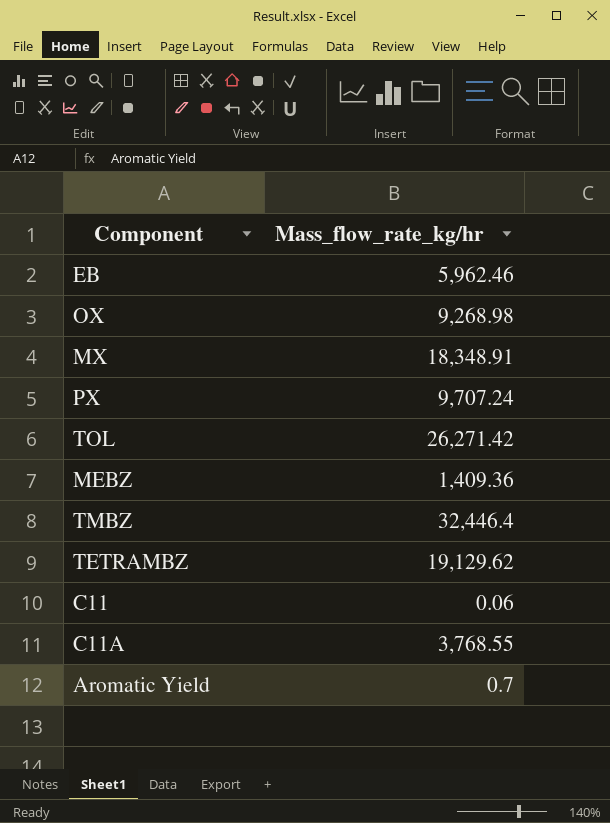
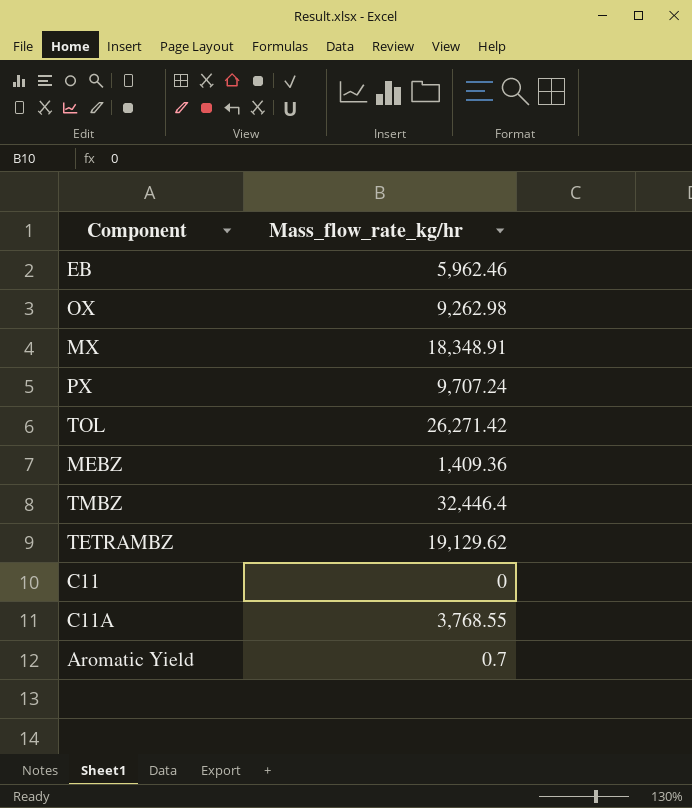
OX | Mass_flow_rate_kg/hr: 9,268.98 -> 9,262.98
C11 | Mass_flow_rate_kg/hr: 0.06 -> 0

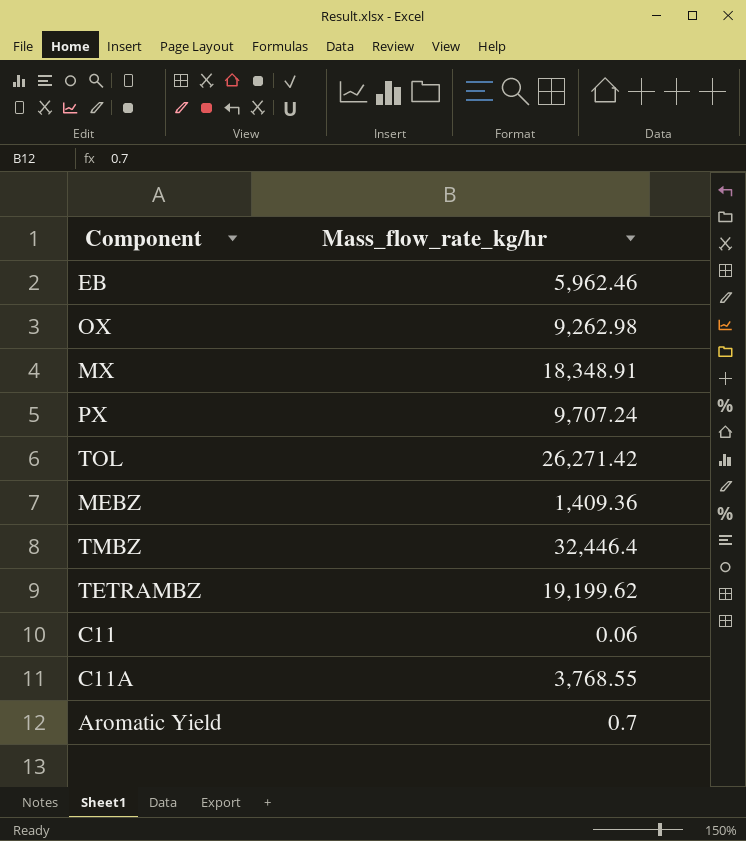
TETRAMBZ | Mass_flow_rate_kg/hr: 19,129.62 -> 19,199.62
C11 | Mass_flow_rate_kg/hr: 0 -> 0.06

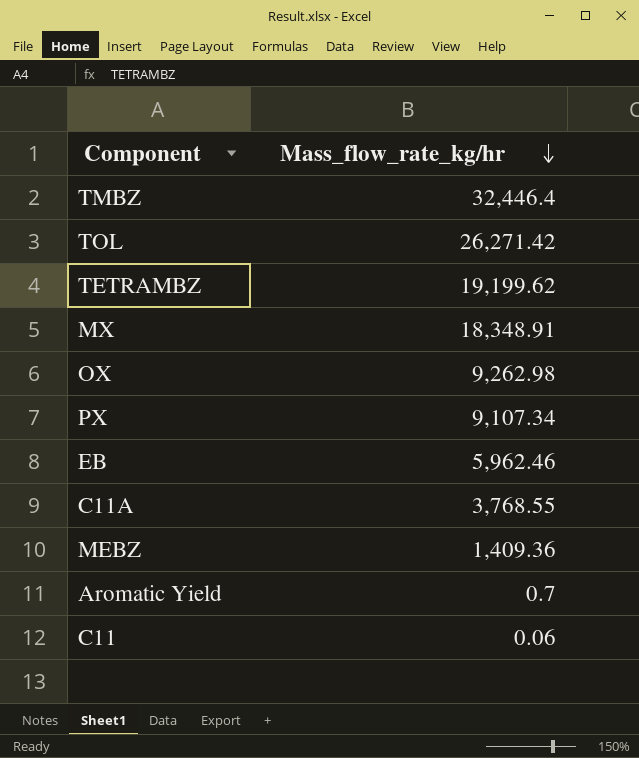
row order: none -> Mass_flow_rate_kg/hr descending
PX | Mass_flow_rate_kg/hr: 9,707.24 -> 9,107.34

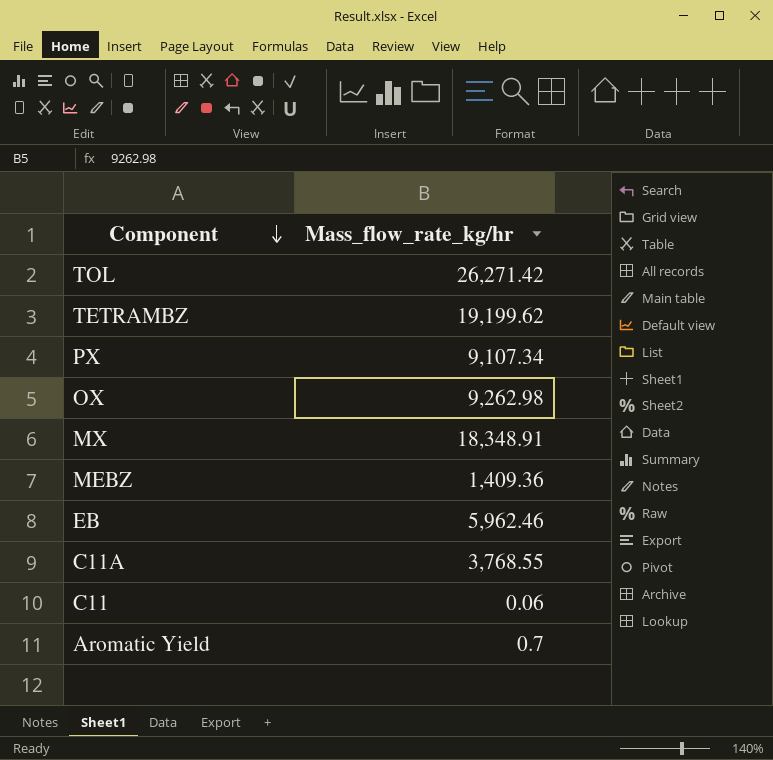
row order: Mass_flow_rate_kg/hr descending -> Component descending
row TMBZ: 32,446.4 -> none

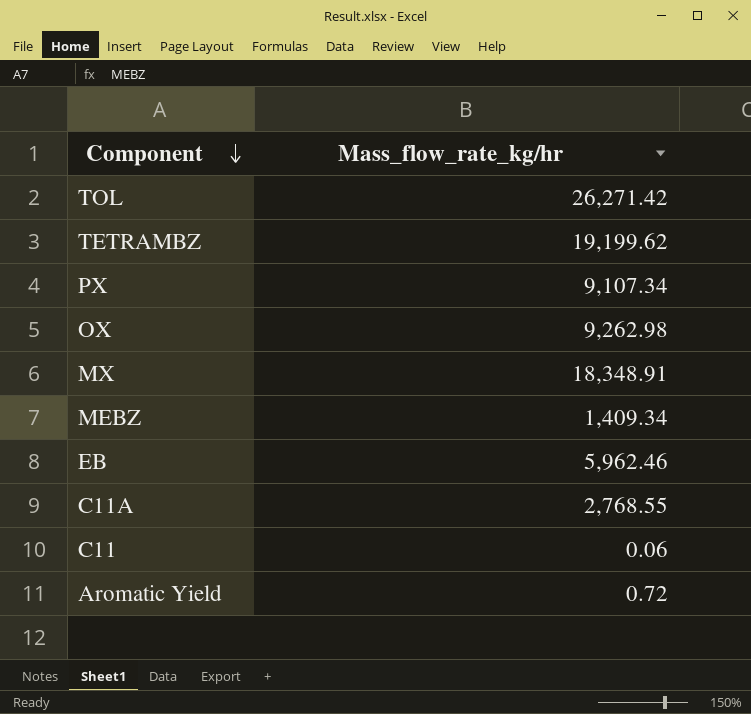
MEBZ | Mass_flow_rate_kg/hr: 1,409.36 -> 1,409.34
C11A | Mass_flow_rate_kg/hr: 3,768.55 -> 2,768.55
Aromatic Yield | Mass_flow_rate_kg/hr: 0.7 -> 0.72

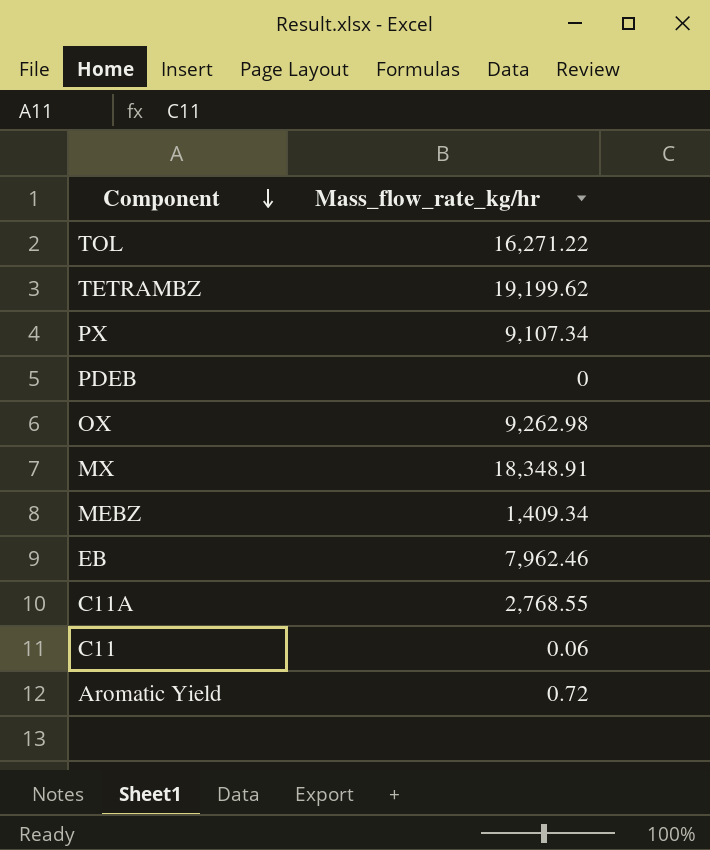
TOL | Mass_flow_rate_kg/hr: 26,271.42 -> 16,271.22
row PDEB: none -> 0
EB | Mass_flow_rate_kg/hr: 5,962.46 -> 7,962.46

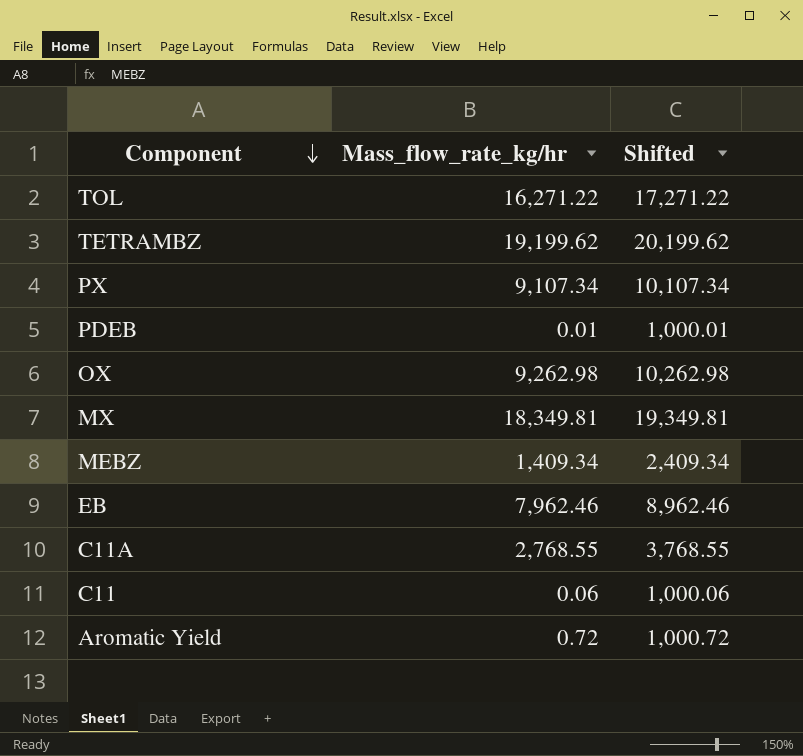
column Shifted | formula: none -> [Mass_flow_rate_kg/hr] + 1000
PDEB | Mass_flow_rate_kg/hr: 0 -> 0.01
MX | Mass_flow_rate_kg/hr: 18,348.91 -> 18,349.81

